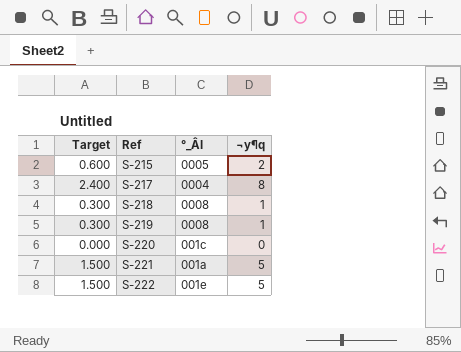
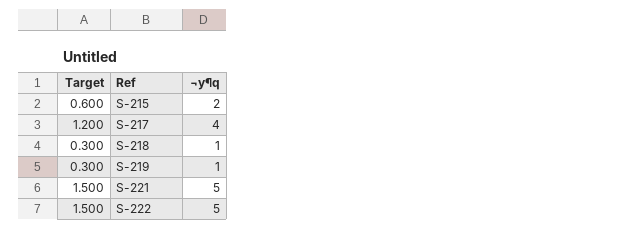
column °_ÂI | position: 3 -> none
row S-220: 0.000 | 001c | 0 -> none
S-217 | Target: 2.400 -> 1.200
S-217 | ¬y¶q: 8 -> 4

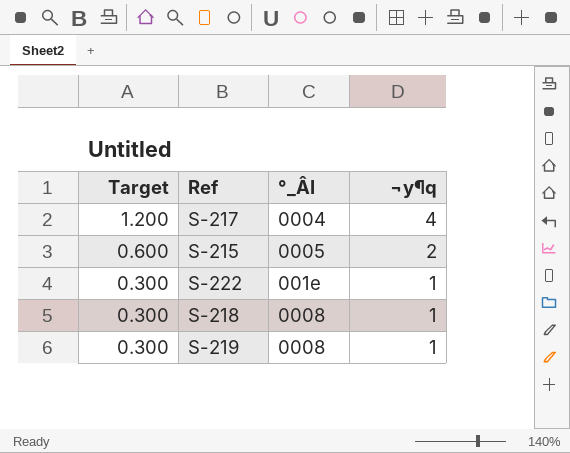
row order: Ref ascending -> Target descending
column °_ÂI | position: none -> 3
row S-221: 1.500 | 5 -> none
S-222 | Target: 1.500 -> 0.300
S-222 | ¬y¶q: 5 -> 1

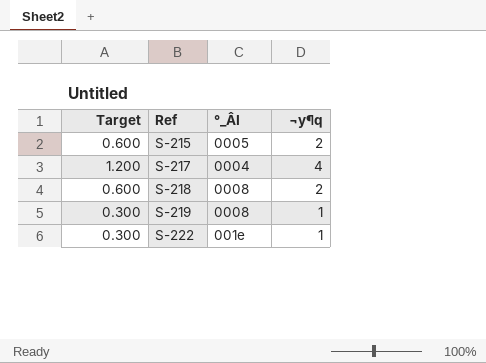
row order: Target descending -> Ref ascending
S-218 | Target: 0.300 -> 0.600
S-218 | ¬y¶q: 1 -> 2

